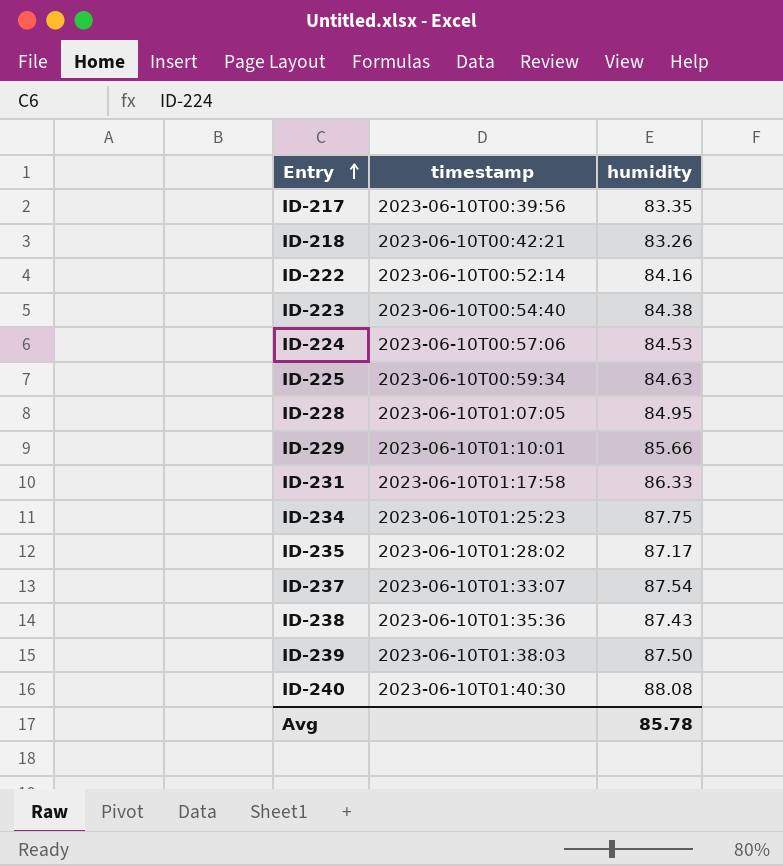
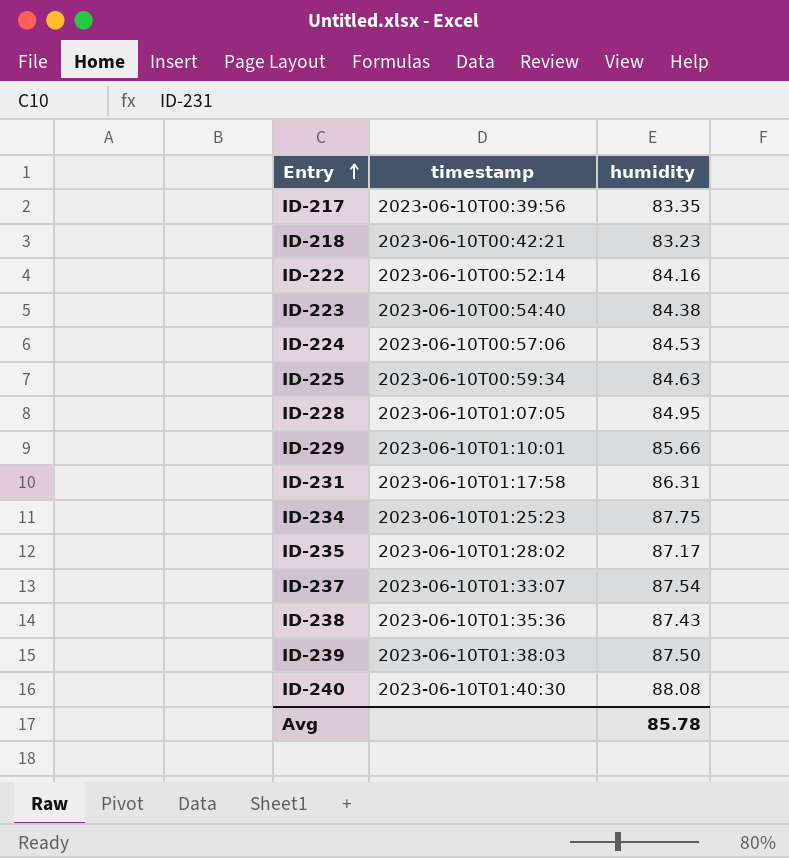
ID-218 | humidity: 83.26 -> 83.23
ID-231 | humidity: 86.33 -> 86.31

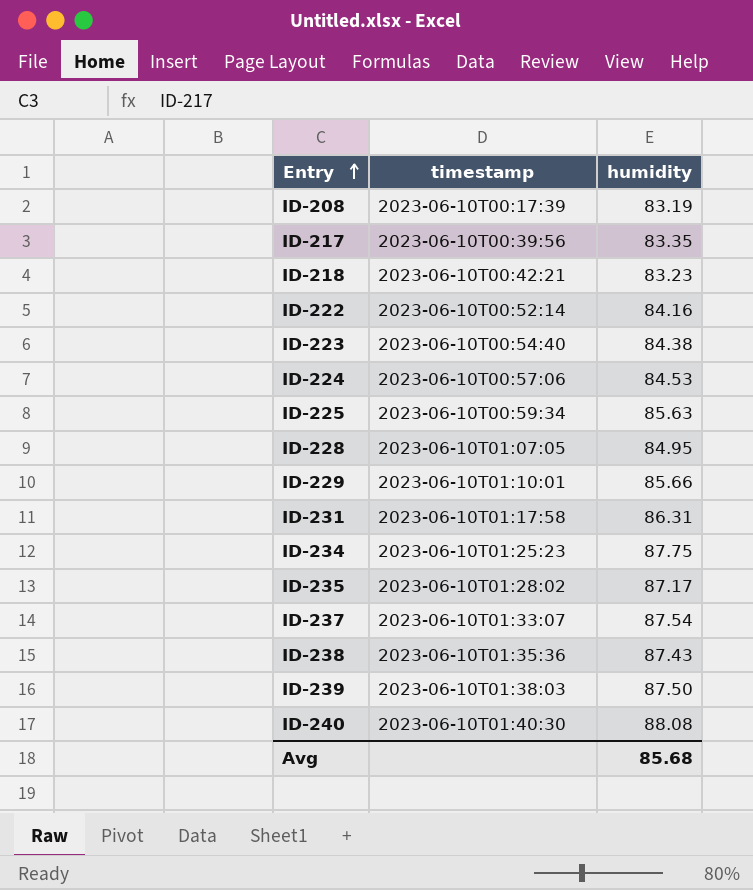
row ID-208: none -> 2023-06-10T00:17:39 | 83.19
ID-225 | humidity: 84.63 -> 85.63
Avg | humidity: 85.78 -> 85.68

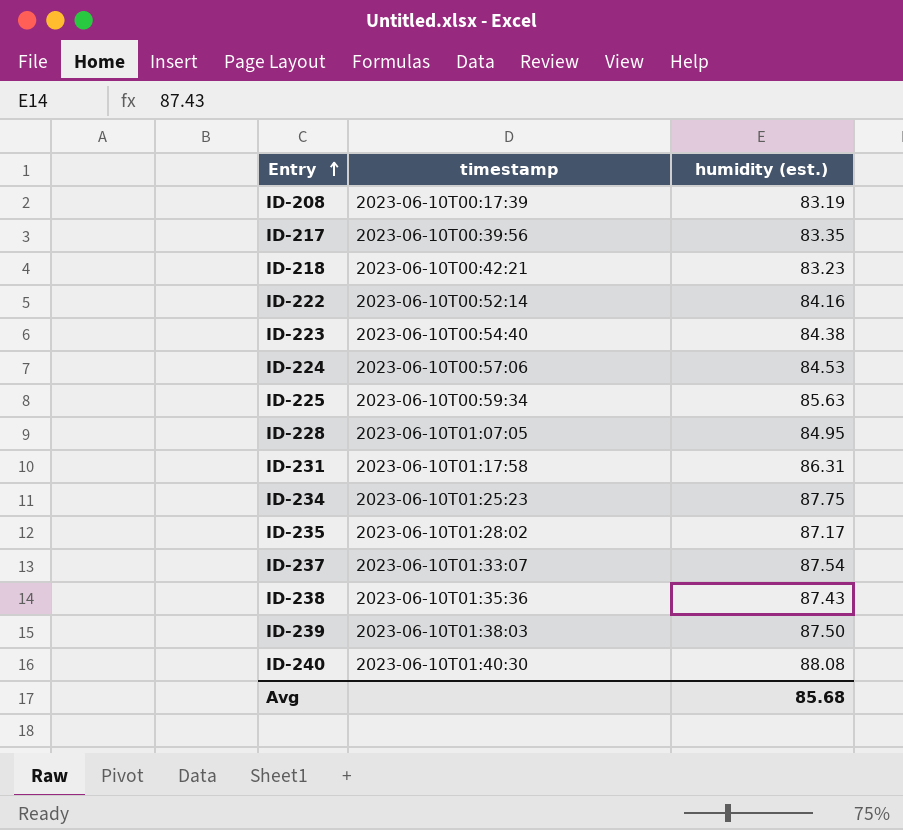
column name: humidity -> humidity (est.)
row ID-229: 2023-06-10T01:10:01 | 85.66 -> none

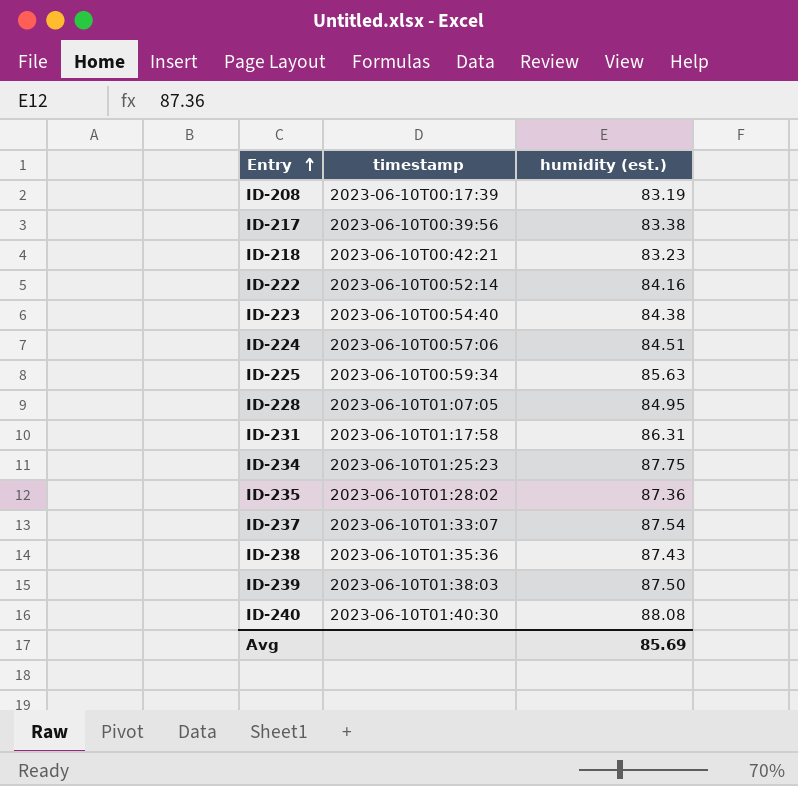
ID-217 | humidity (est.): 83.35 -> 83.38
ID-224 | humidity (est.): 84.53 -> 84.51
ID-235 | humidity (est.): 87.17 -> 87.36
Avg | humidity (est.): 85.68 -> 85.69

